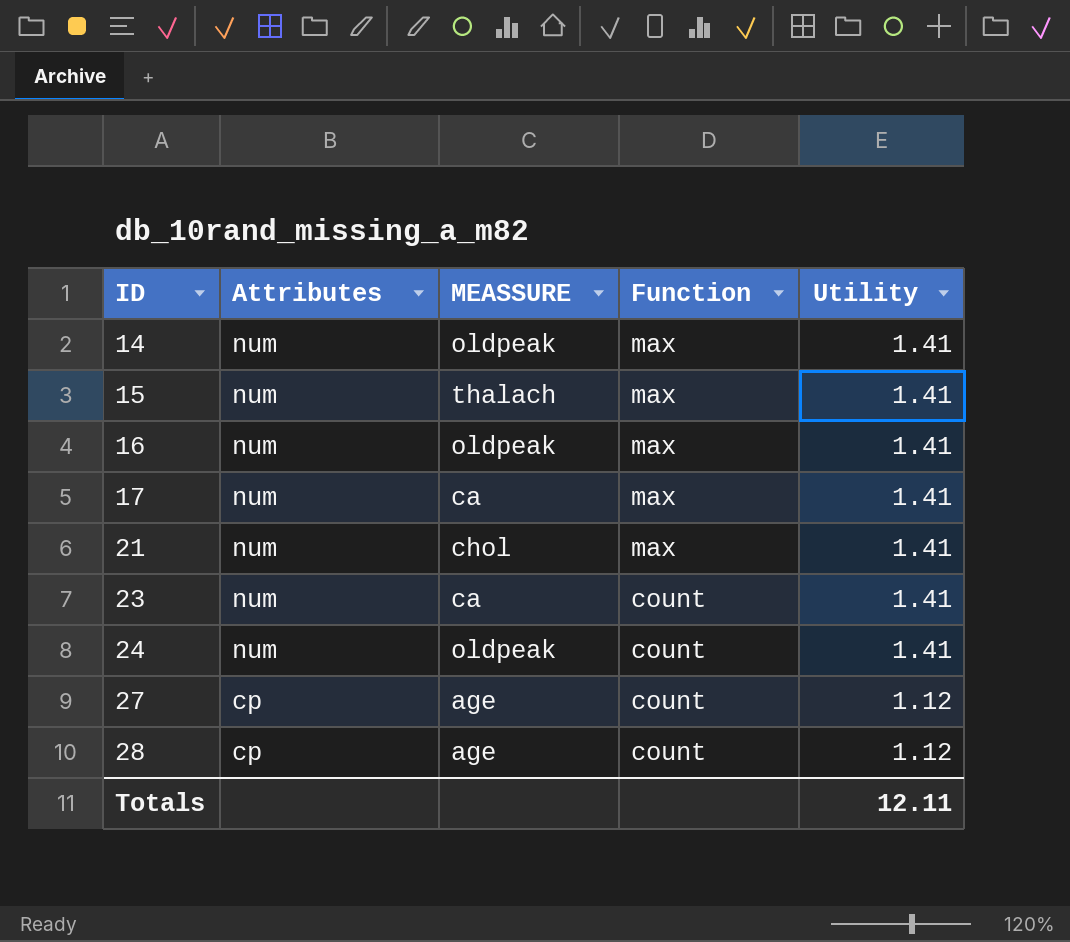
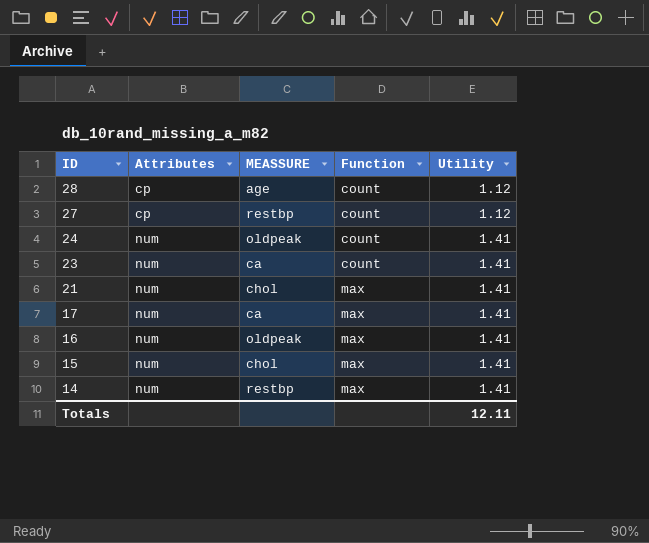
row order: ID ascending -> ID descending
27 | MEASSURE: age -> restbp
15 | MEASSURE: thalach -> chol
14 | MEASSURE: oldpeak -> restbp

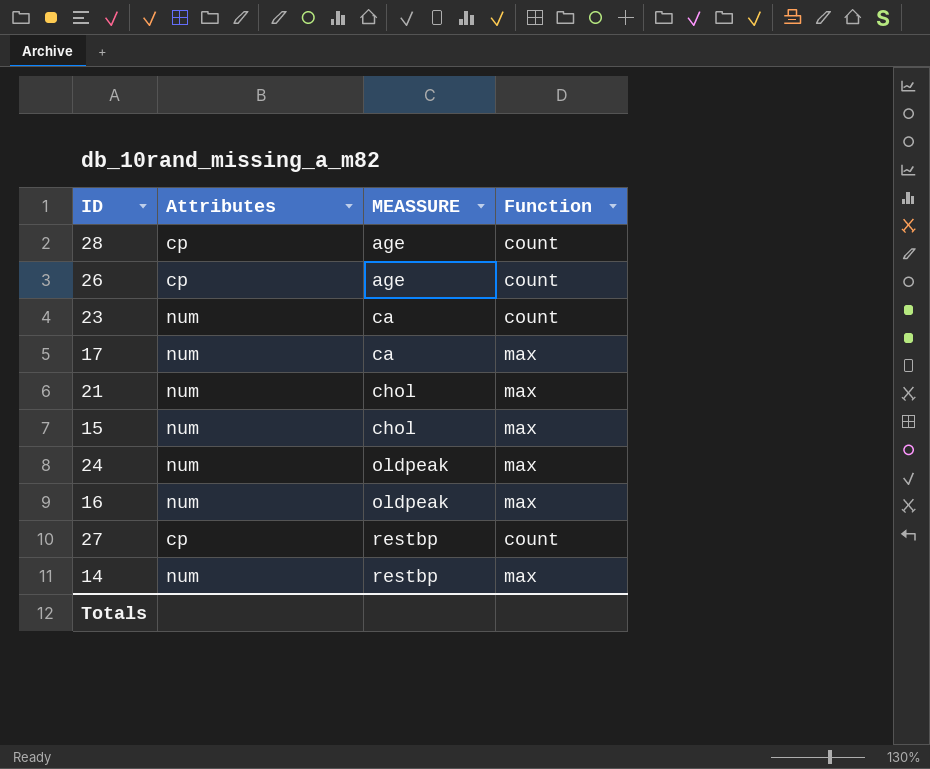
row order: ID descending -> MEASSURE ascending
column Utility | position: 5 -> none
row 26: none -> cp | age | count
24 | Function: count -> max

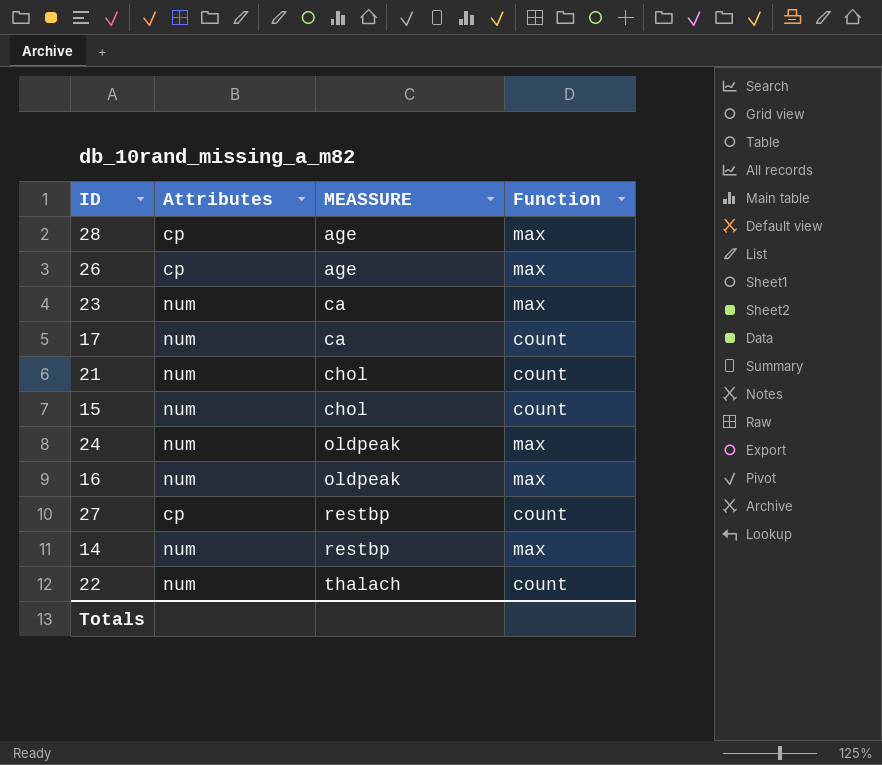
28 | Function: count -> max
26 | Function: count -> max
23 | Function: count -> max
17 | Function: max -> count
21 | Function: max -> count
15 | Function: max -> count
row 22: none -> num | thalach | count

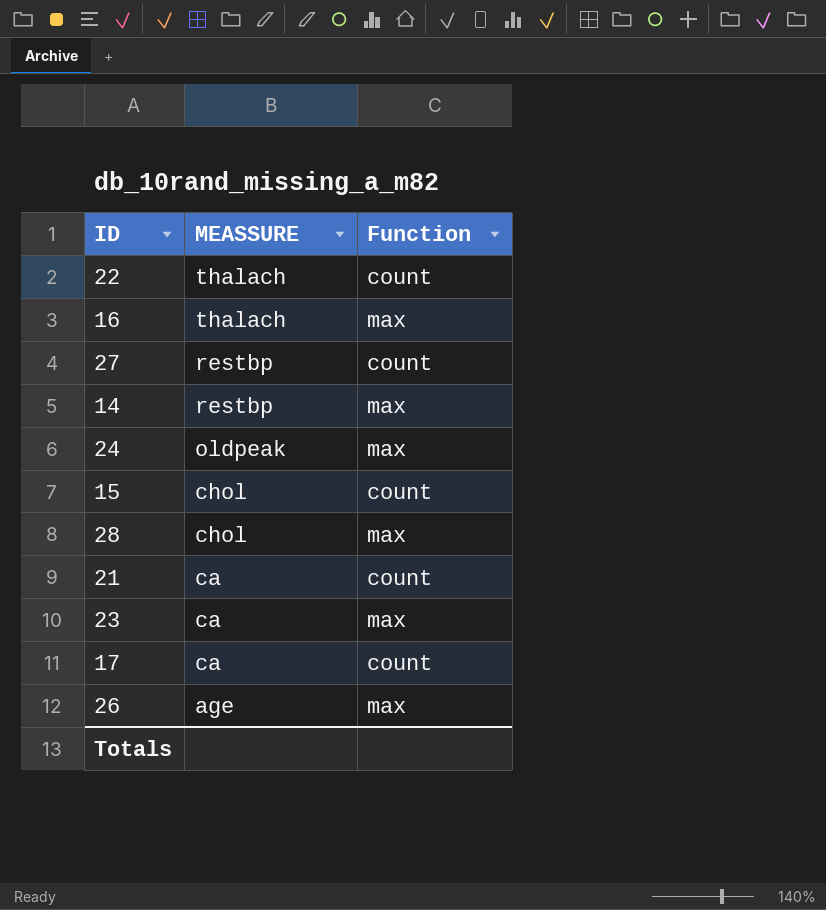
row order: MEASSURE ascending -> MEASSURE descending
column Attributes | position: 2 -> none
16 | MEASSURE: oldpeak -> thalach
28 | MEASSURE: age -> chol
21 | MEASSURE: chol -> ca

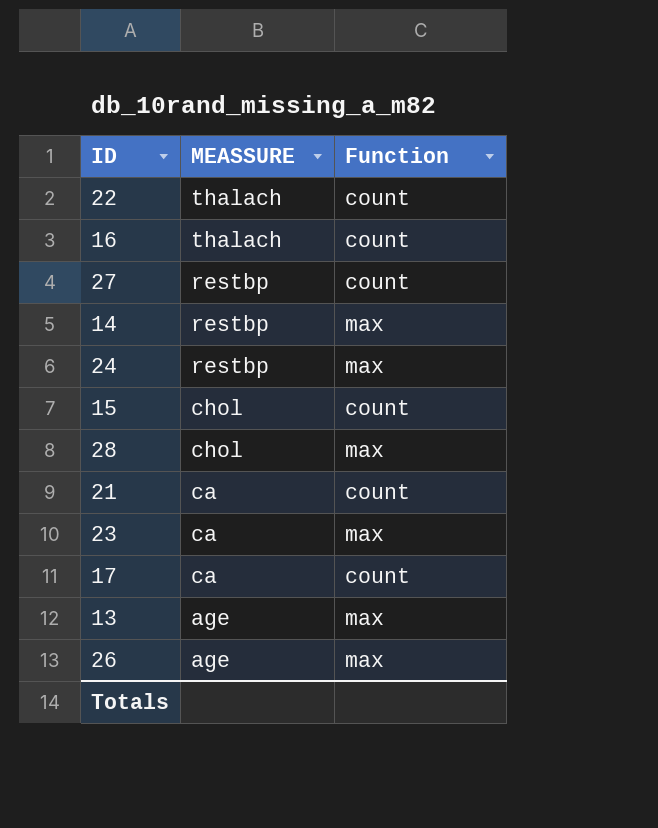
16 | Function: max -> count
24 | MEASSURE: oldpeak -> restbp
row 13: none -> age | max

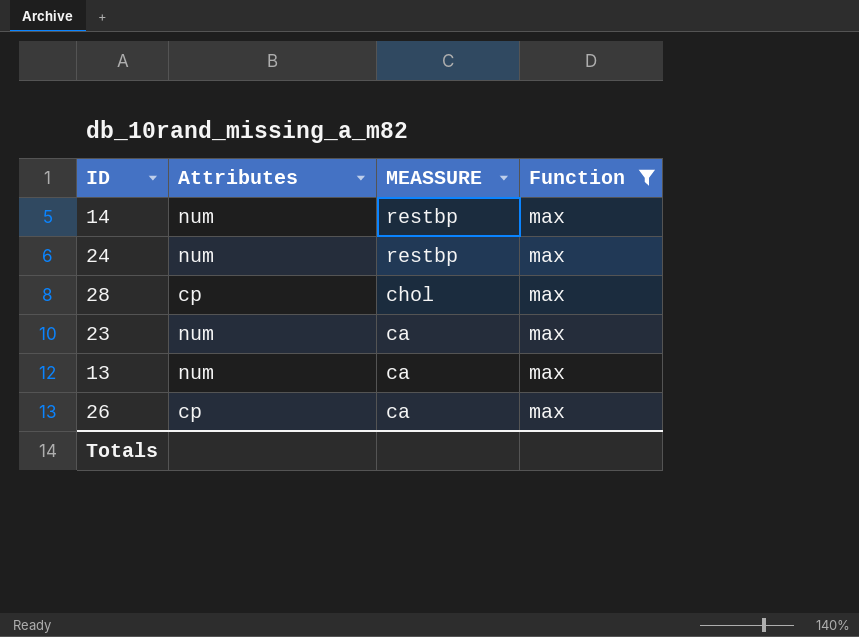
filter: none -> Function = max
column Attributes | position: none -> 2
13 | MEASSURE: age -> ca
26 | MEASSURE: age -> ca

